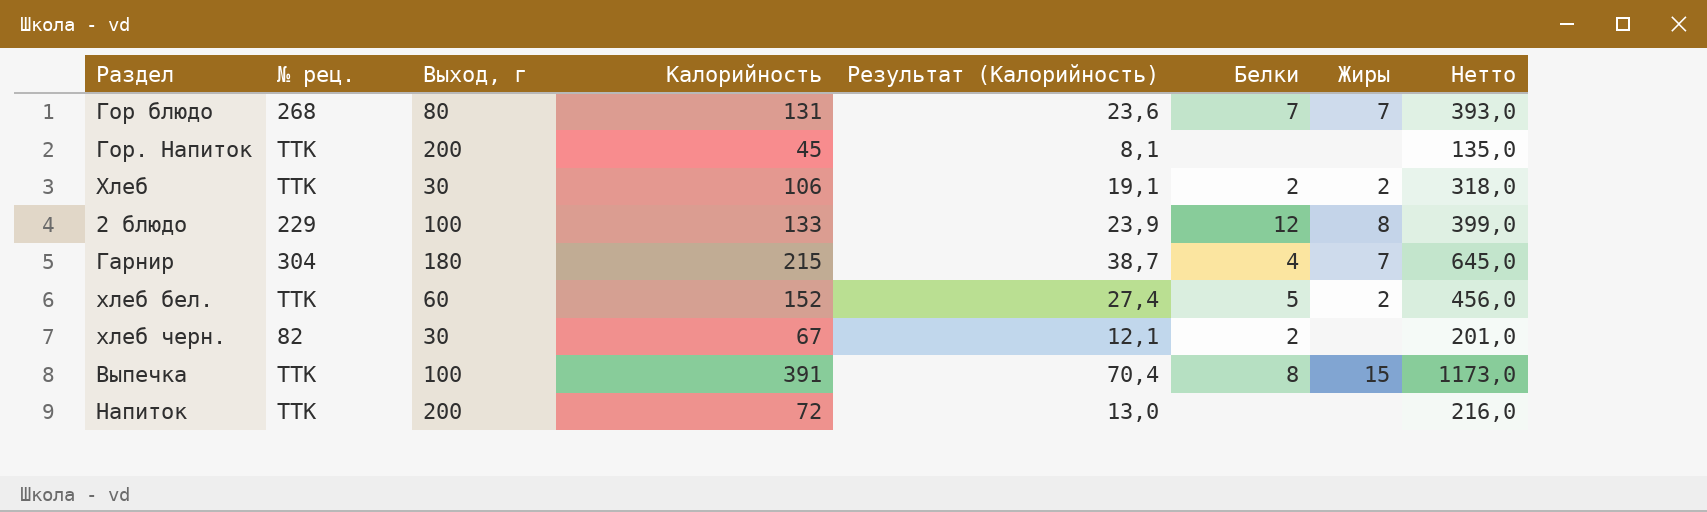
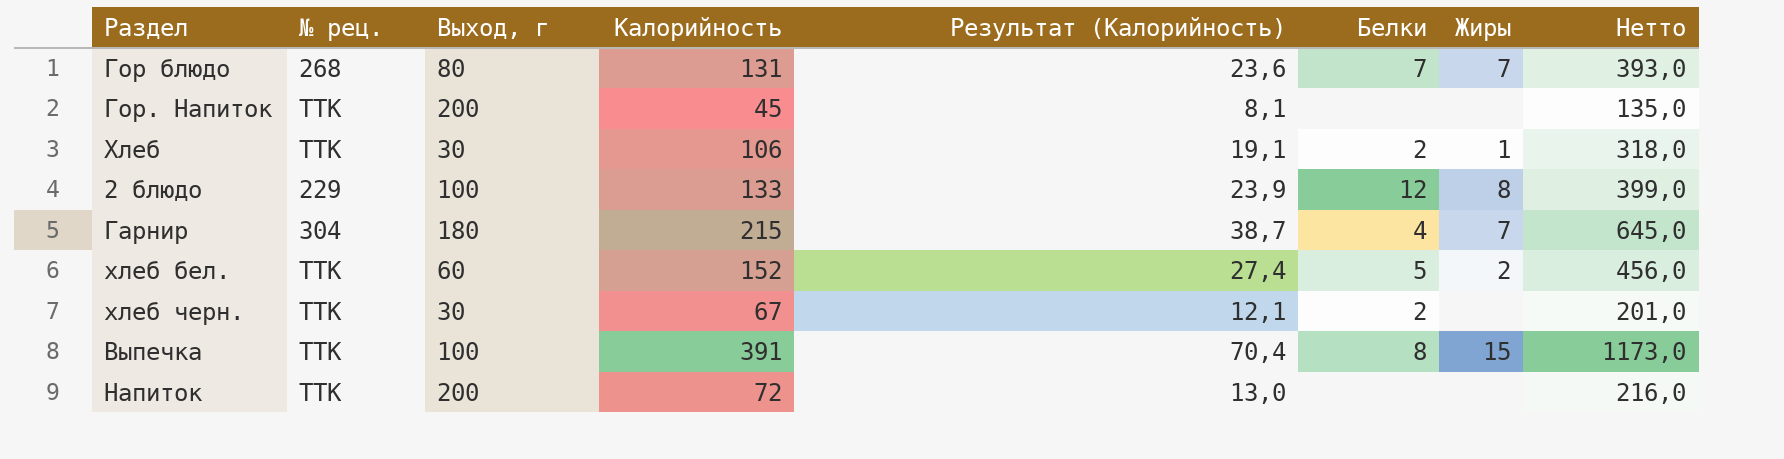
Хлеб | Жиры: 2 -> 1
хлеб черн. | № рец.: 82 -> ТТК

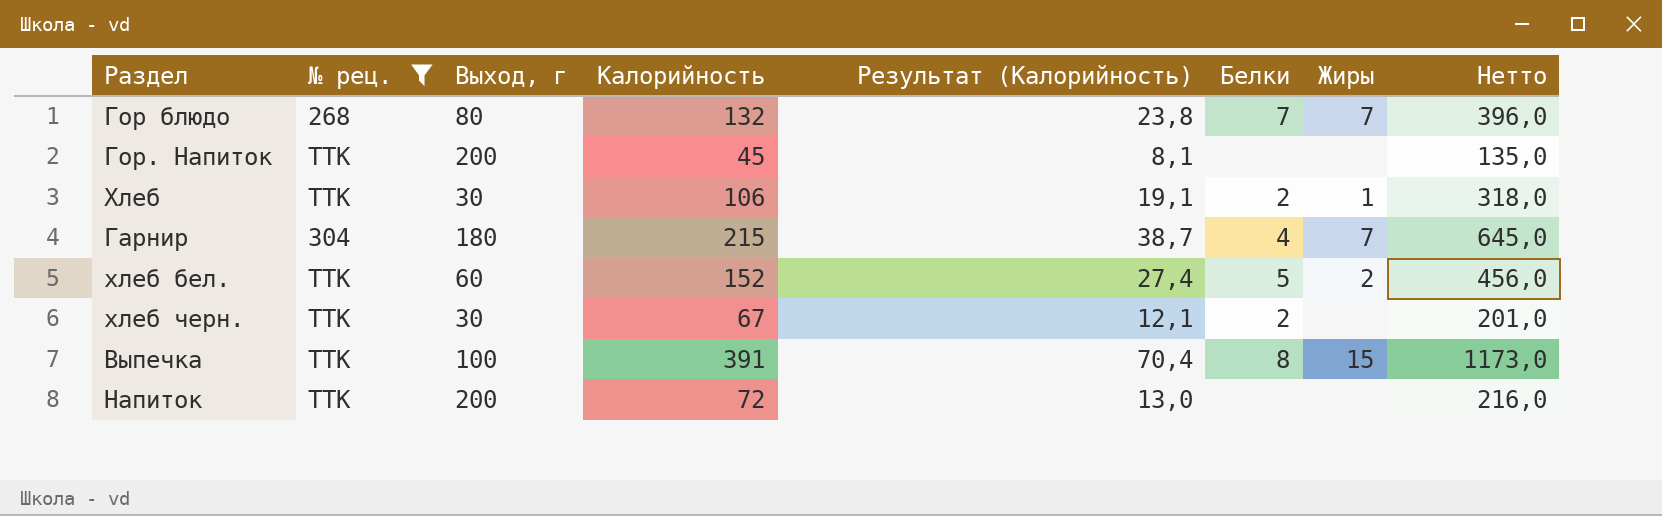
filter: none -> № рец. != 229
Гор блюдо | Калорийность: 131 -> 132
Гор блюдо | Результат (Калорийность): 23,6 -> 23,8
Гор блюдо | Нетто: 393,0 -> 396,0

